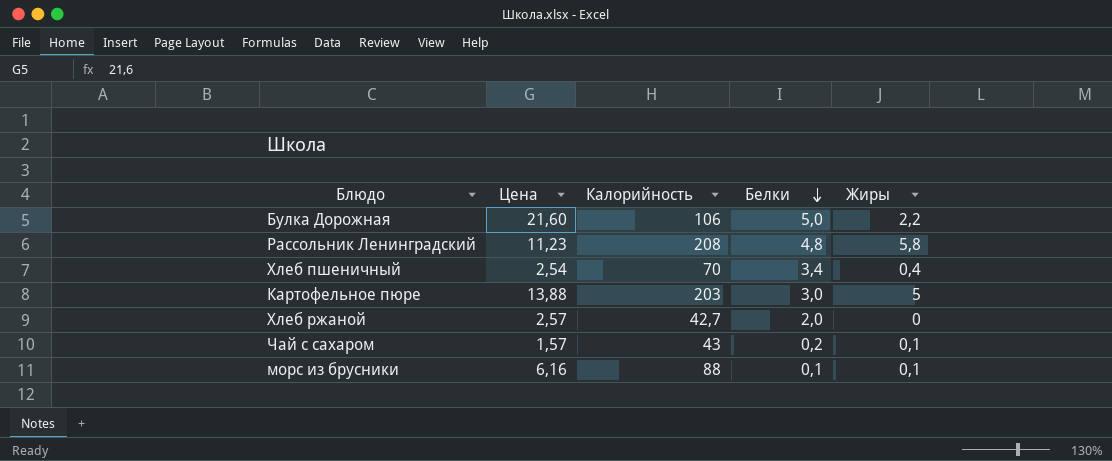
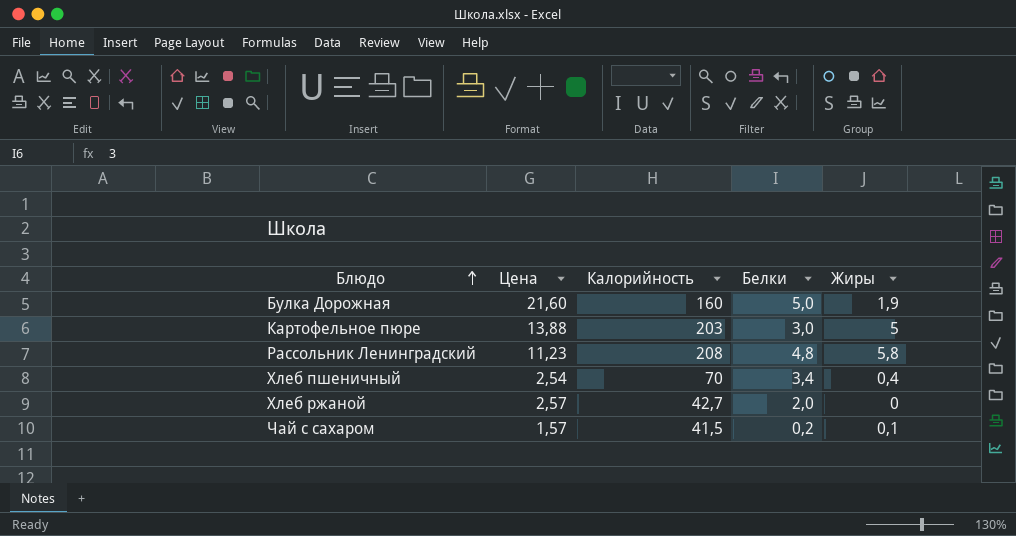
row order: Белки descending -> Блюдо ascending
row морс из брусники: 6,16 | 88 | 0,1 | 0,1 -> none
Булка Дорожная | Калорийность: 106 -> 160
Булка Дорожная | Жиры: 2,2 -> 1,9
Чай с сахаром | Калорийность: 43 -> 41,5

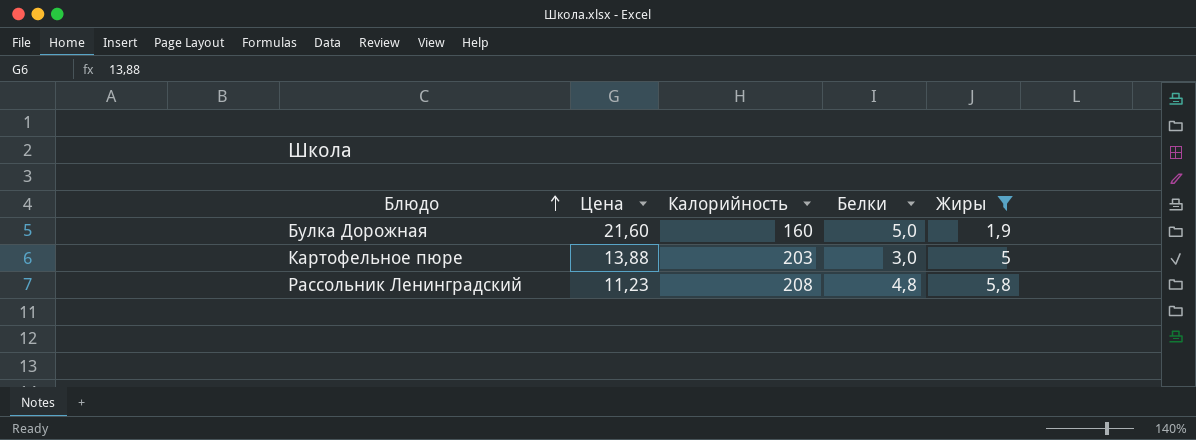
filter: none -> Жиры >= 1,9

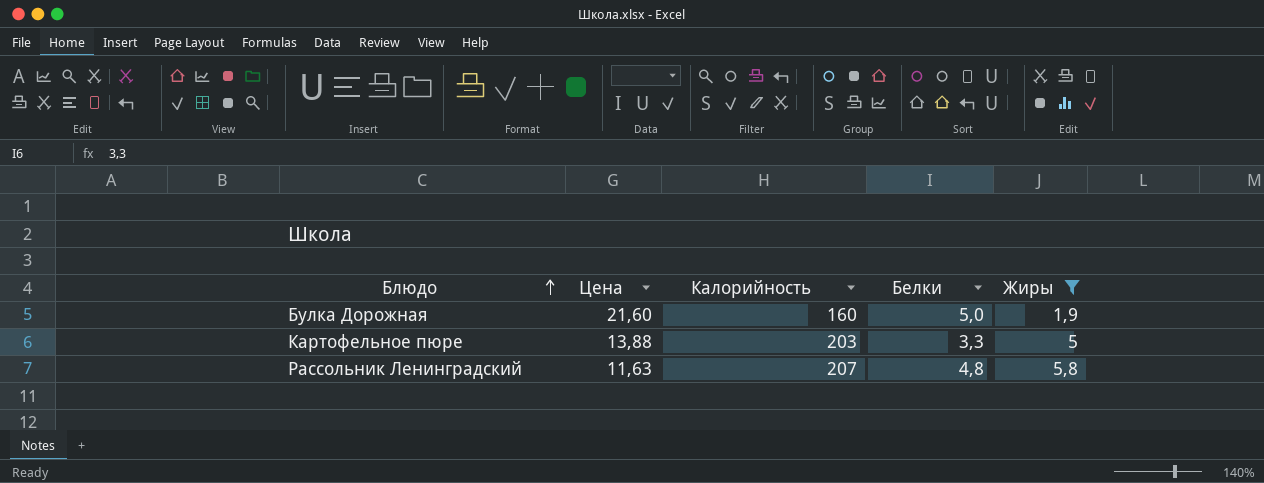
Картофельное пюре | Белки: 3,0 -> 3,3
Рассольник Ленинградский | Цена: 11,23 -> 11,63
Рассольник Ленинградский | Калорийность: 208 -> 207

